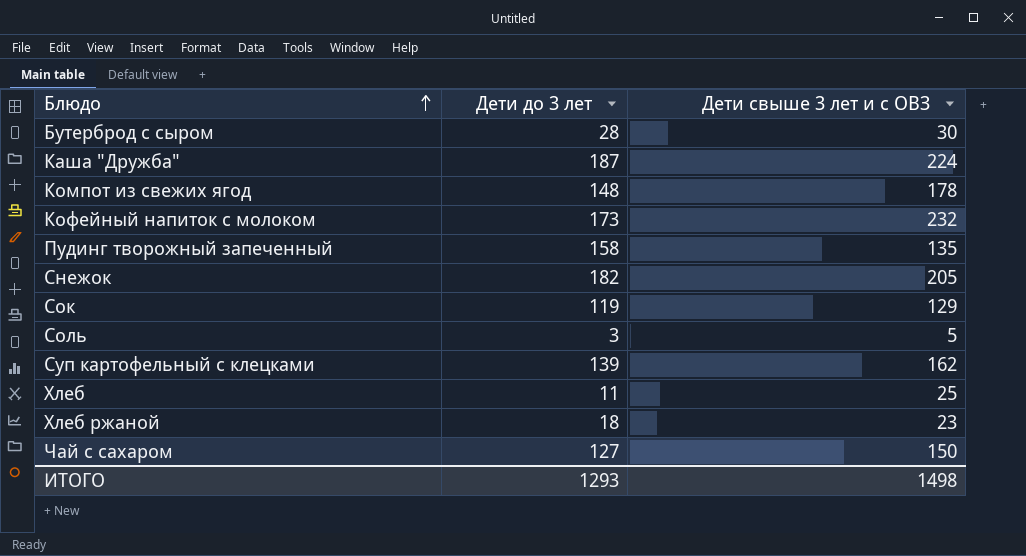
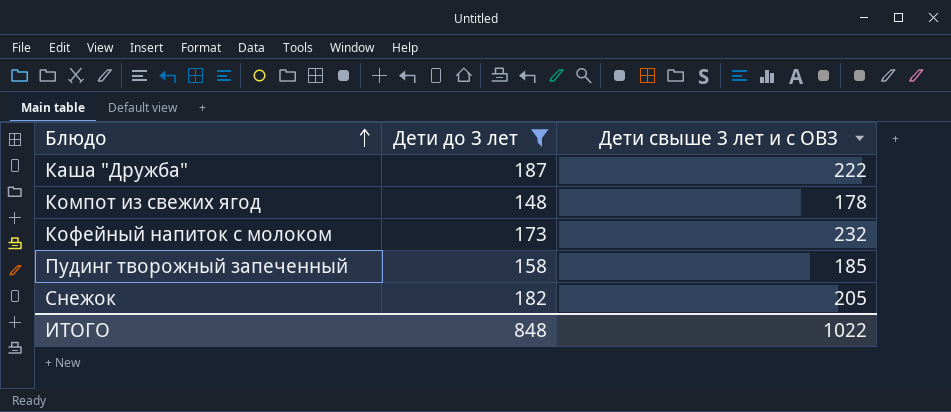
filter: none -> Дети до 3 лет >= 148
Каша "Дружба" | Дети свыше 3 лет и с ОВЗ: 224 -> 222
Пудинг творожный запеченный | Дети свыше 3 лет и с ОВЗ: 135 -> 185
ИТОГО | Дети до 3 лет: 1293 -> 848
ИТОГО | Дети свыше 3 лет и с ОВЗ: 1498 -> 1022

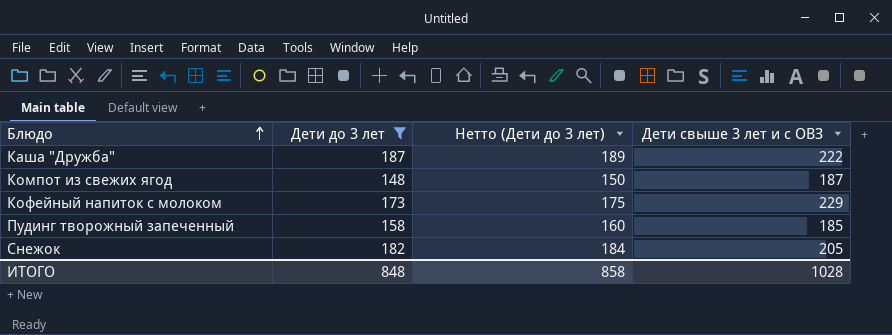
column Нетто (Дети до 3 лет) | formula: none -> [Дети до 3 лет] + 2
Компот из свежих ягод | Дети свыше 3 лет и с ОВЗ: 178 -> 187
Кофейный напиток с молоком | Дети свыше 3 лет и с ОВЗ: 232 -> 229
ИТОГО | Дети свыше 3 лет и с ОВЗ: 1022 -> 1028

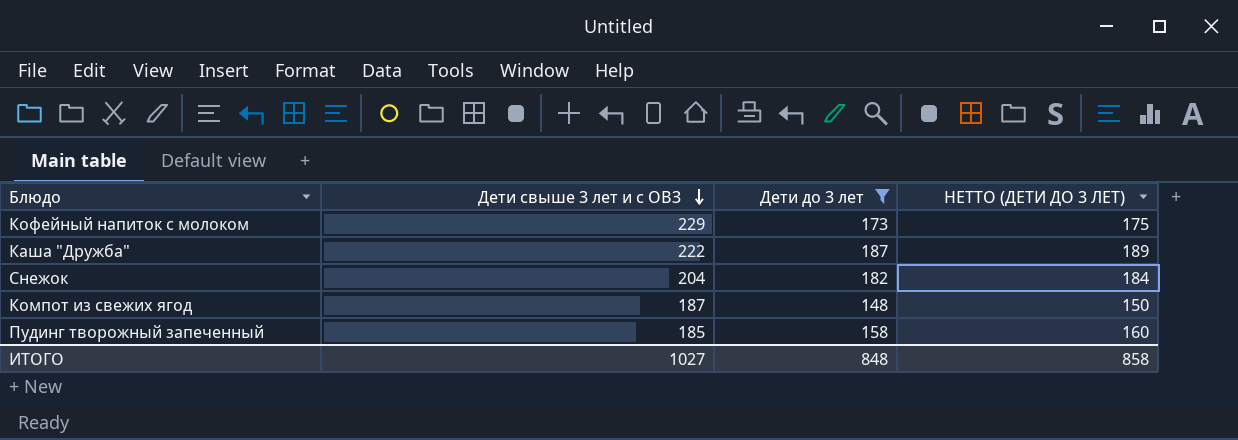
row order: Блюдо ascending -> Дети свыше 3 лет и с ОВЗ descending
column Дети свыше 3 лет и с ОВЗ | position: 4 -> 2
column name: Нетто (Дети до 3 лет) -> НЕТТО (ДЕТИ ДО 3 ЛЕТ)
Снежок | Дети свыше 3 лет и с ОВЗ: 205 -> 204
ИТОГО | Дети свыше 3 лет и с ОВЗ: 1028 -> 1027

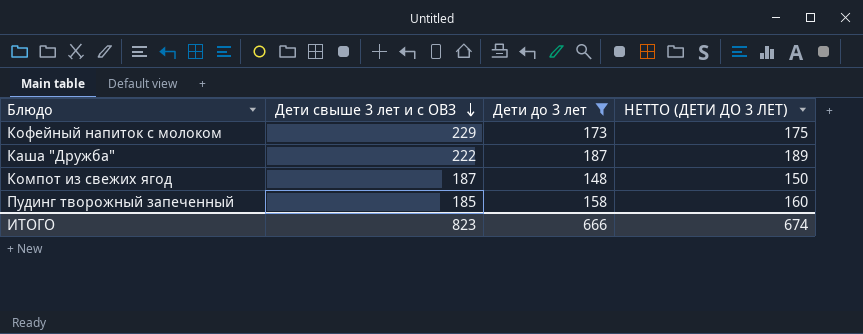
row Снежок: 204 | 182 | 184 -> none
ИТОГО | Дети свыше 3 лет и с ОВЗ: 1027 -> 823
ИТОГО | Дети до 3 лет: 848 -> 666
ИТОГО | НЕТТО (ДЕТИ ДО 3 ЛЕТ): 858 -> 674

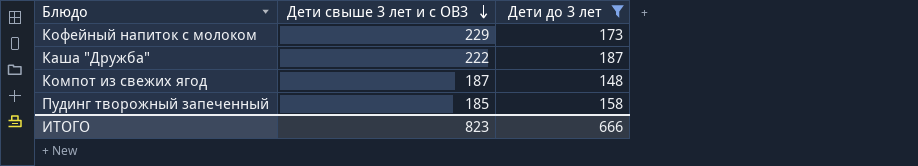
column НЕТТО (ДЕТИ ДО 3 ЛЕТ) | formula: [Дети до 3 лет] + 2 -> none

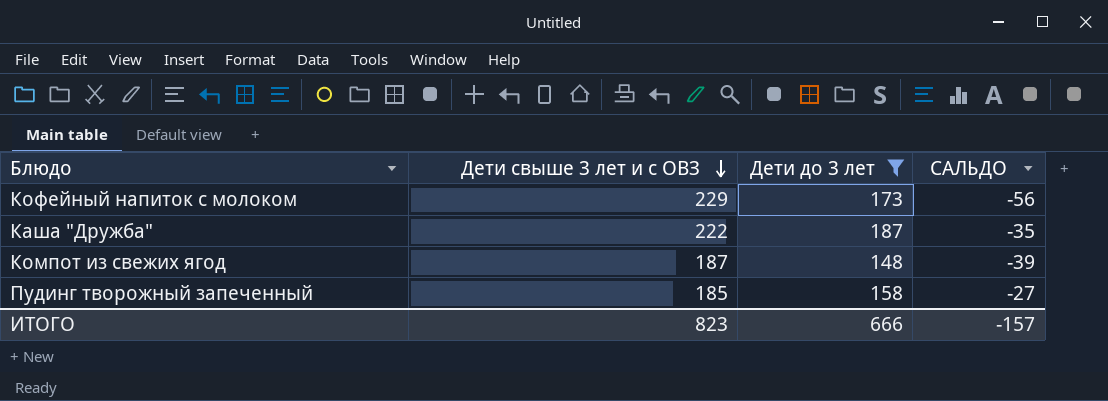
column САЛЬДО | formula: none -> [Дети до 3 лет] - [Дети свыше 3 лет и с ОВЗ]

